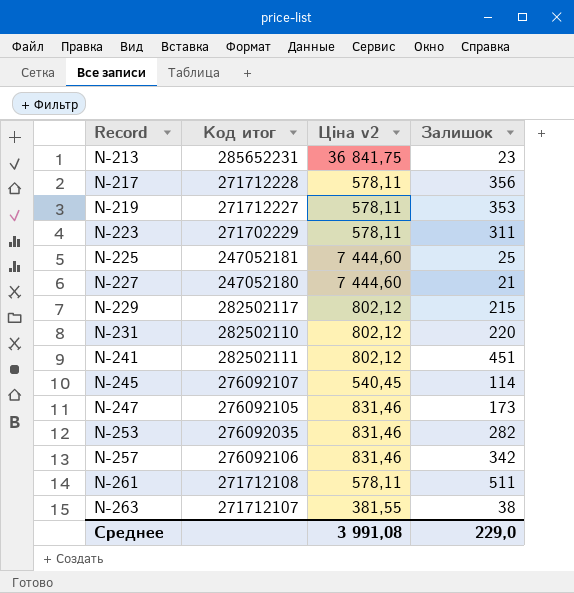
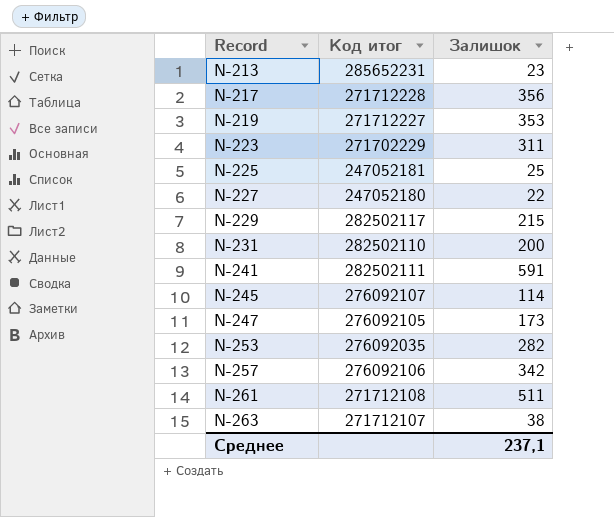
column Ціна v2 | position: 3 -> none
N-227 | Залишок: 21 -> 22
N-231 | Залишок: 220 -> 200
N-241 | Залишок: 451 -> 591
Среднее | Залишок: 229,0 -> 237,1

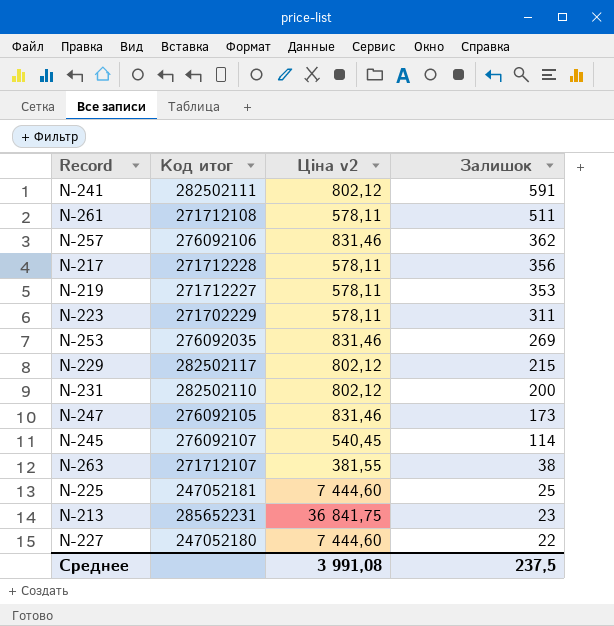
row order: Record ascending -> Залишок descending
column Ціна v2 | position: none -> 3
N-257 | Залишок: 342 -> 362
N-253 | Залишок: 282 -> 269
Среднее | Залишок: 237,1 -> 237,5

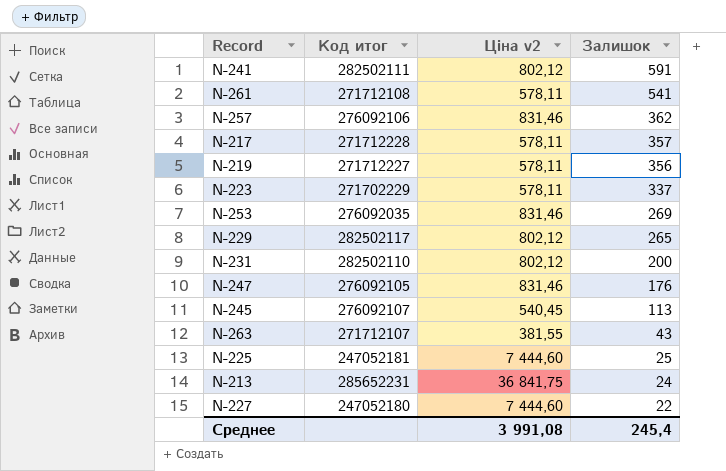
N-261 | Залишок: 511 -> 541
N-217 | Залишок: 356 -> 357
N-219 | Залишок: 353 -> 356
N-223 | Залишок: 311 -> 337
N-229 | Залишок: 215 -> 265
N-247 | Залишок: 173 -> 176
N-245 | Залишок: 114 -> 113
N-263 | Залишок: 38 -> 43
N-213 | Залишок: 23 -> 24
Среднее | Залишок: 237,5 -> 245,4

